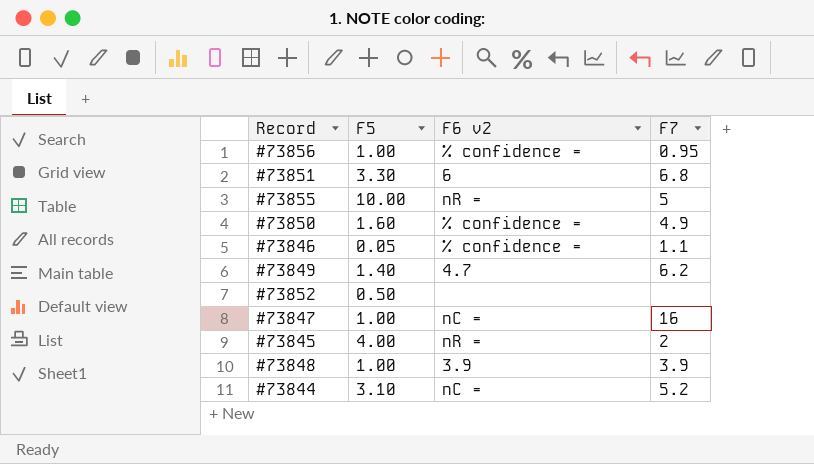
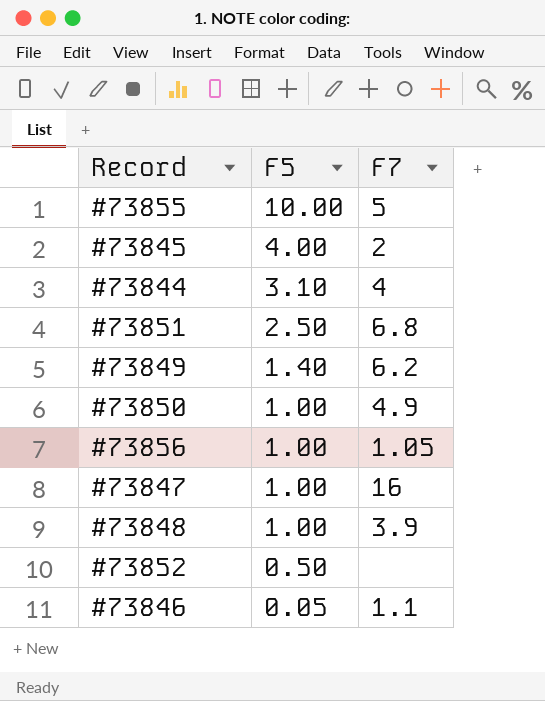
row order: none -> F5 descending
column F6 v2 | position: 3 -> none
#73844 | F7: 5.2 -> 4
#73851 | F5: 3.30 -> 2.50
#73850 | F5: 1.60 -> 1.00
#73856 | F7: 0.95 -> 1.05

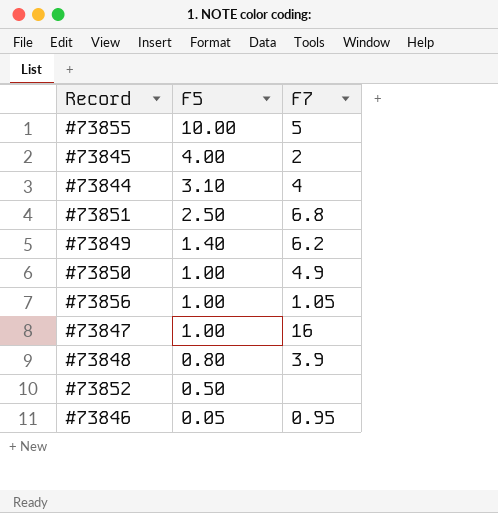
#73848 | F5: 1.00 -> 0.80
#73846 | F7: 1.1 -> 0.95

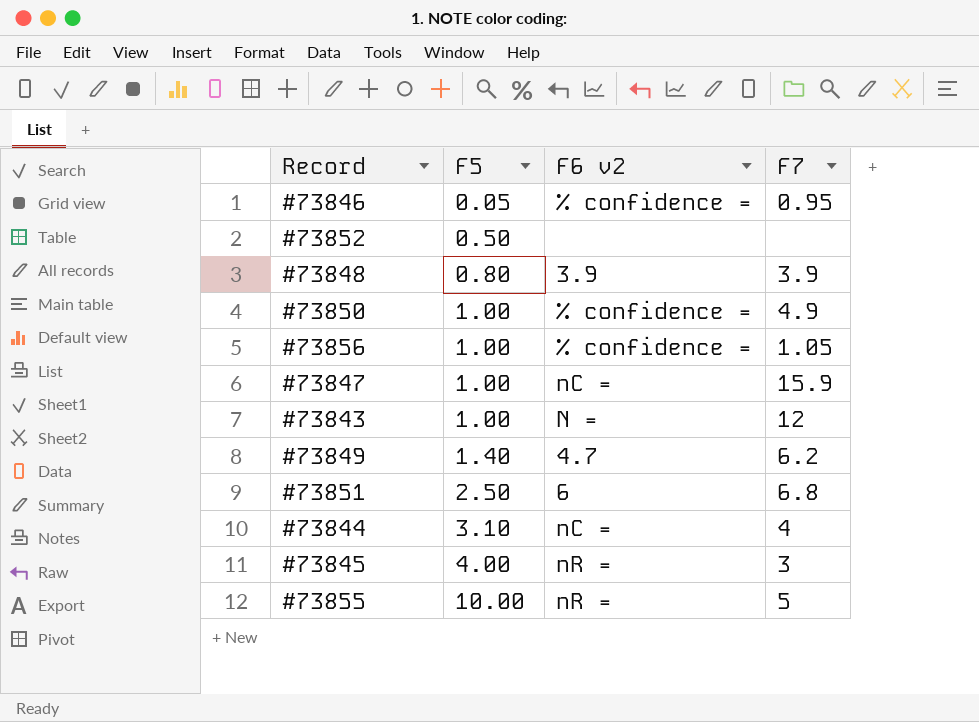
row order: F5 descending -> F5 ascending
column F6 v2 | position: none -> 3
#73847 | F7: 16 -> 15.9
row #73843: none -> 1.00 | N = | 12
#73845 | F7: 2 -> 3

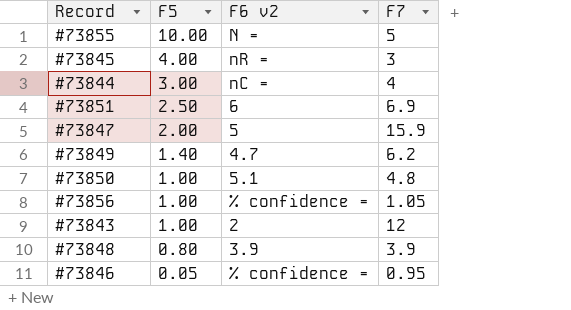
row order: F5 ascending -> F5 descending
row #73852: 0.50 | none | none -> none
#73855 | F6 v2: nR = -> N =
#73844 | F5: 3.10 -> 3.00
#73851 | F7: 6.8 -> 6.9
#73847 | F5: 1.00 -> 2.00
#73847 | F6 v2: nC = -> 5
#73850 | F6 v2: % confidence = -> 5.1
#73850 | F7: 4.9 -> 4.8
#73843 | F6 v2: N = -> 2

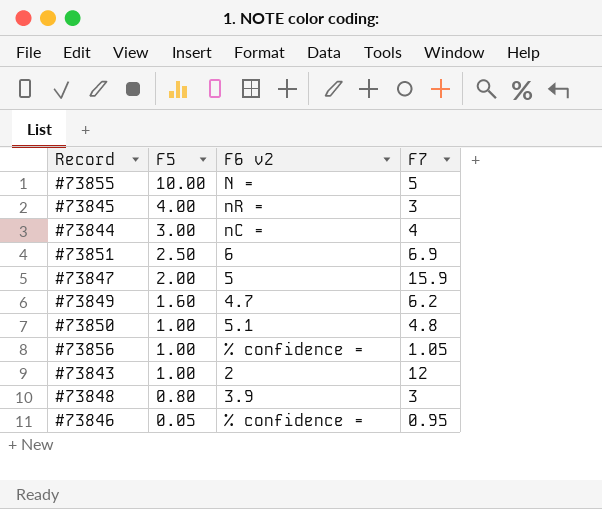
#73849 | F5: 1.40 -> 1.60
#73848 | F7: 3.9 -> 3

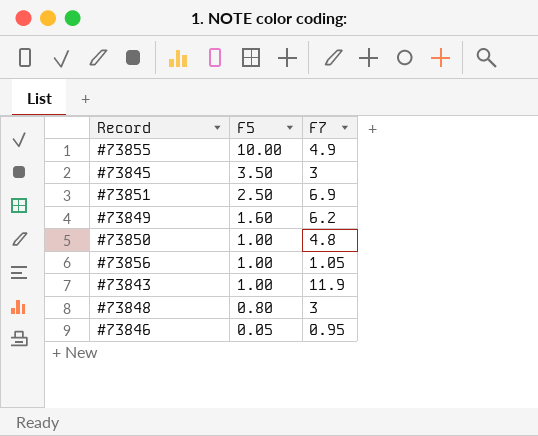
column F6 v2 | position: 3 -> none
row #73844: 3.00 | nC = | 4 -> none
row #73847: 2.00 | 5 | 15.9 -> none
#73855 | F7: 5 -> 4.9
#73845 | F5: 4.00 -> 3.50
#73843 | F7: 12 -> 11.9

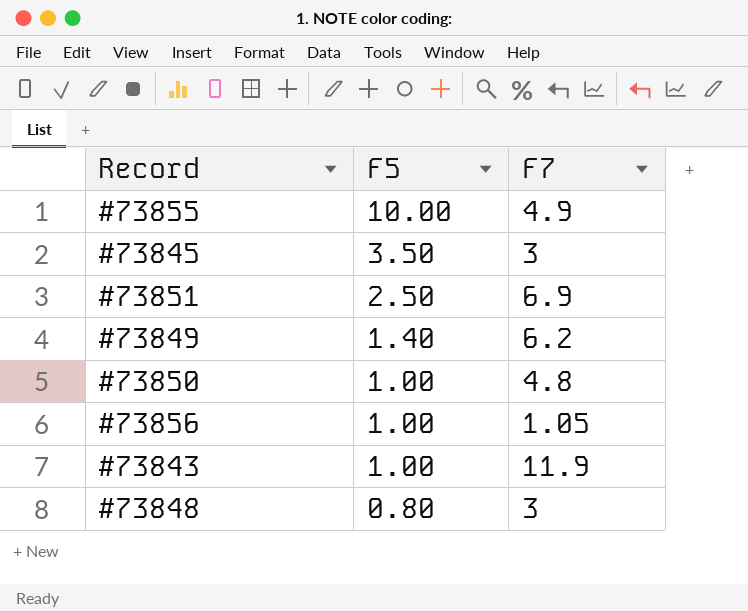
row #73846: 0.05 | 0.95 -> none
#73849 | F5: 1.60 -> 1.40

